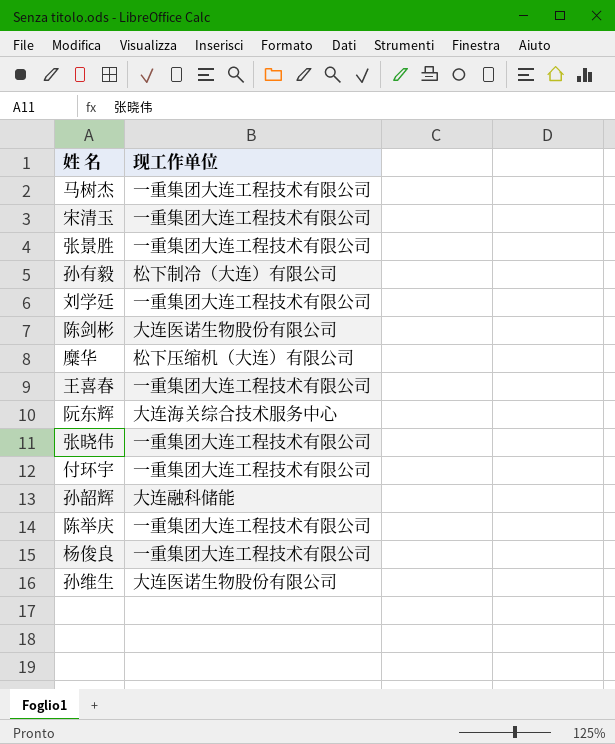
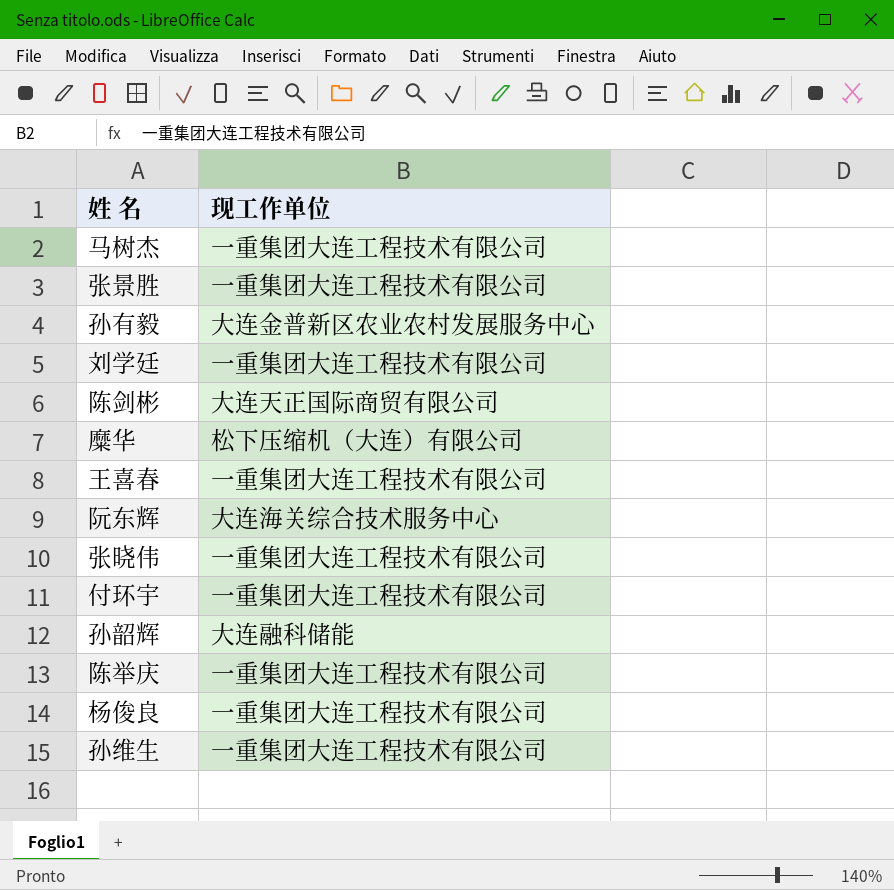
row 宋清玉: 一重集团大连工程技术有限公司 -> none
孙有毅 | 现工作单位: 松下制冷（大连）有限公司 -> 大连金普新区农业农村发展服务中心
陈剑彬 | 现工作单位: 大连医诺生物股份有限公司 -> 大连天正国际商贸有限公司
孙维生 | 现工作单位: 大连医诺生物股份有限公司 -> 一重集团大连工程技术有限公司

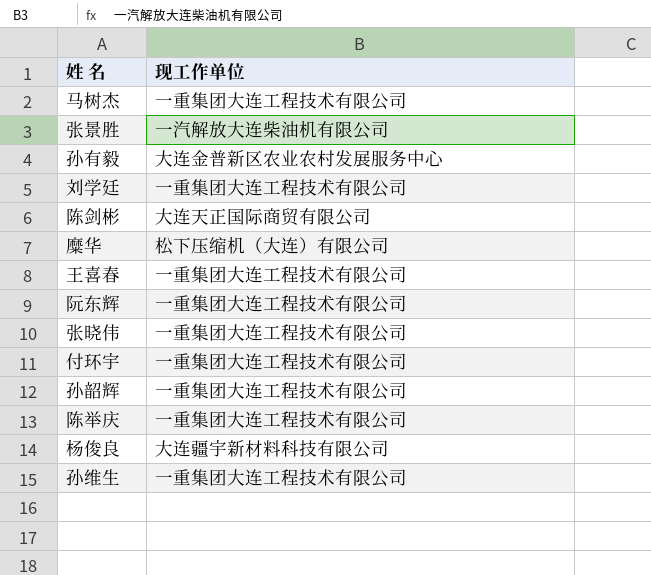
张景胜 | 现工作单位: 一重集团大连工程技术有限公司 -> 一汽解放大连柴油机有限公司
阮东辉 | 现工作单位: 大连海关综合技术服务中心 -> 一重集团大连工程技术有限公司
孙韶辉 | 现工作单位: 大连融科储能 -> 一重集团大连工程技术有限公司
杨俊良 | 现工作单位: 一重集团大连工程技术有限公司 -> 大连疆宇新材料科技有限公司

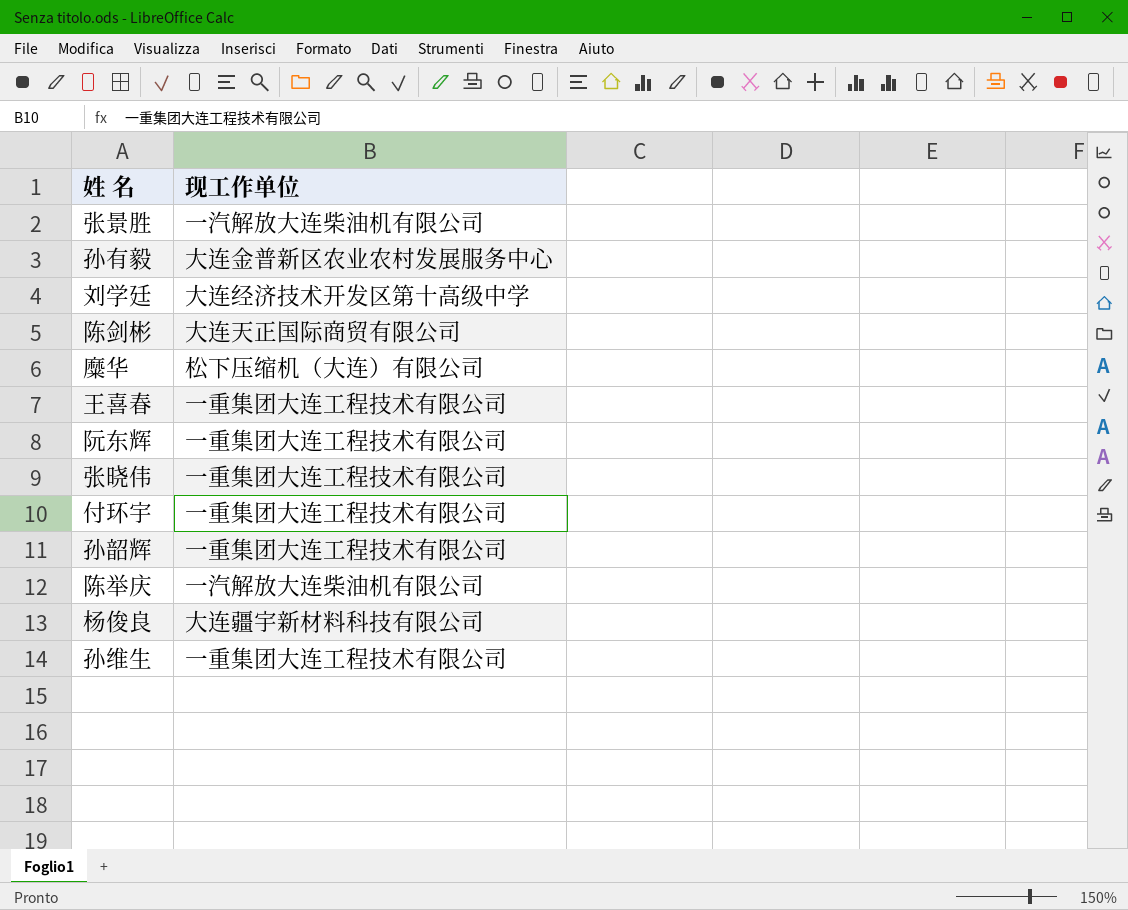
row 马树杰: 一重集团大连工程技术有限公司 -> none
刘学廷 | 现工作单位: 一重集团大连工程技术有限公司 -> 大连经济技术开发区第十高级中学
陈举庆 | 现工作单位: 一重集团大连工程技术有限公司 -> 一汽解放大连柴油机有限公司

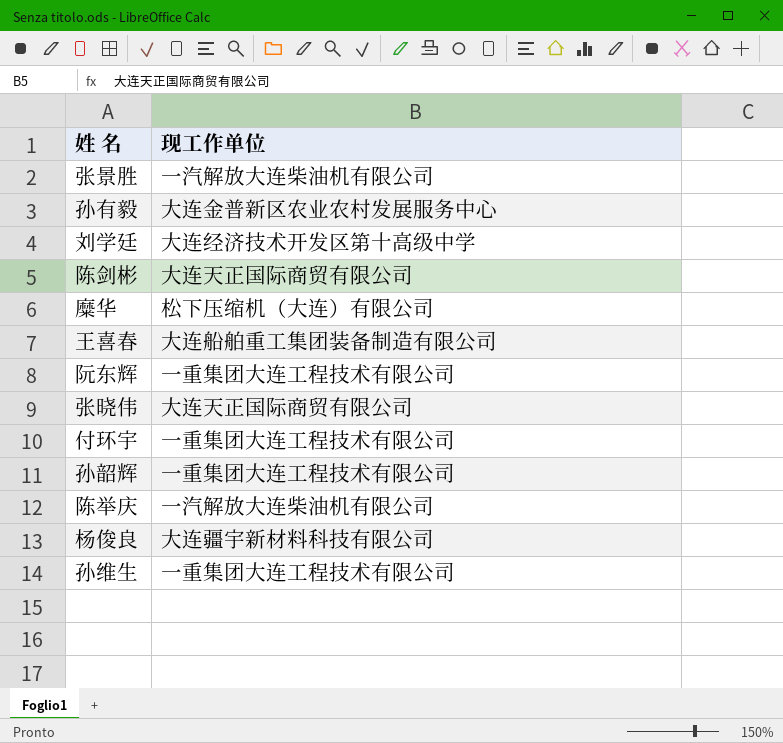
王喜春 | 现工作单位: 一重集团大连工程技术有限公司 -> 大连船舶重工集团装备制造有限公司
张晓伟 | 现工作单位: 一重集团大连工程技术有限公司 -> 大连天正国际商贸有限公司

